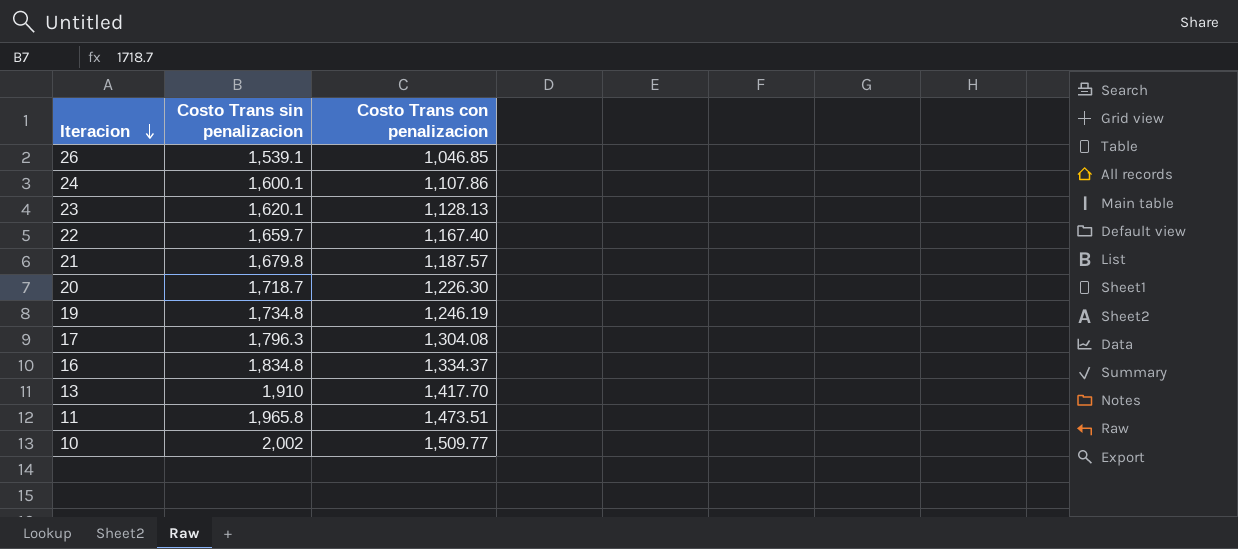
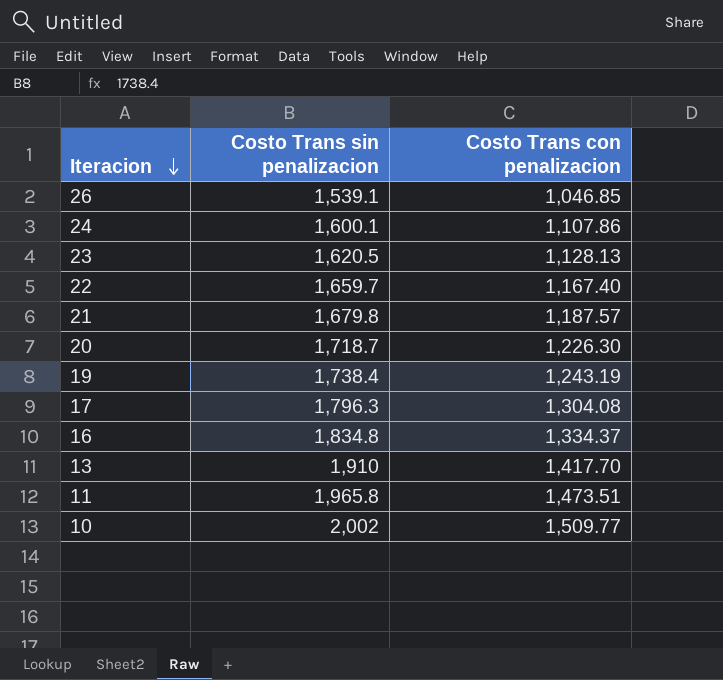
23 | Costo Trans sin penalizacion: 1,620.1 -> 1,620.5
19 | Costo Trans sin penalizacion: 1,734.8 -> 1,738.4
19 | Costo Trans con penalizacion: 1,246.19 -> 1,243.19

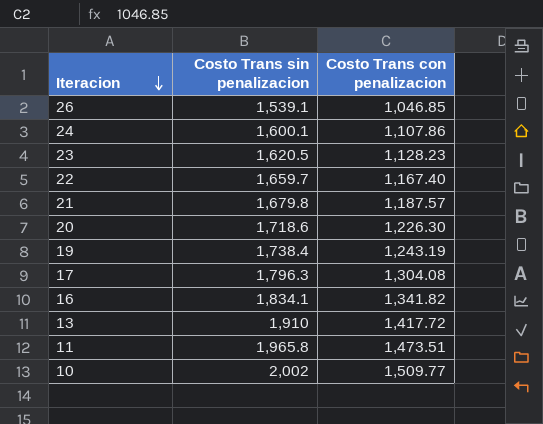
23 | Costo Trans con penalizacion: 1,128.13 -> 1,128.23
20 | Costo Trans sin penalizacion: 1,718.7 -> 1,718.6
16 | Costo Trans sin penalizacion: 1,834.8 -> 1,834.1
16 | Costo Trans con penalizacion: 1,334.37 -> 1,341.82
13 | Costo Trans con penalizacion: 1,417.70 -> 1,417.72

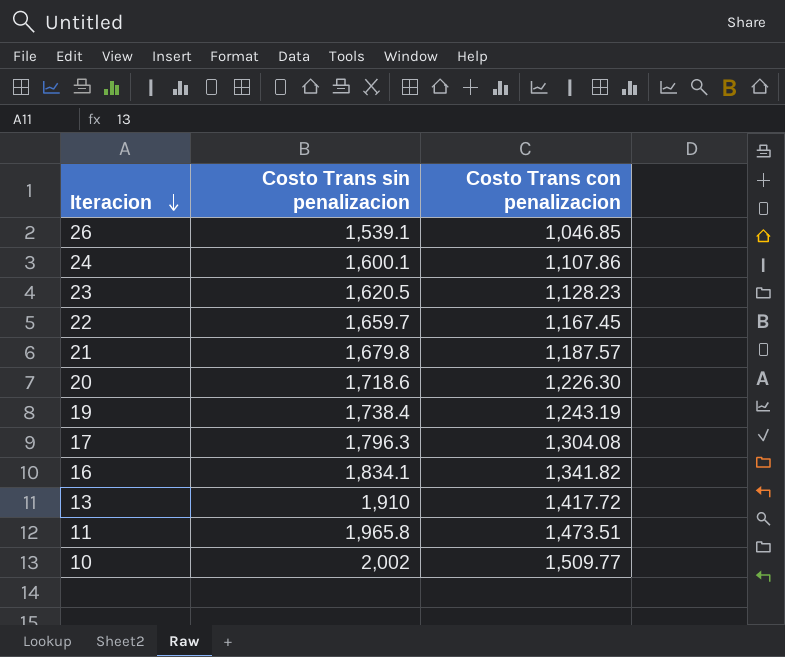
22 | Costo Trans con penalizacion: 1,167.40 -> 1,167.45

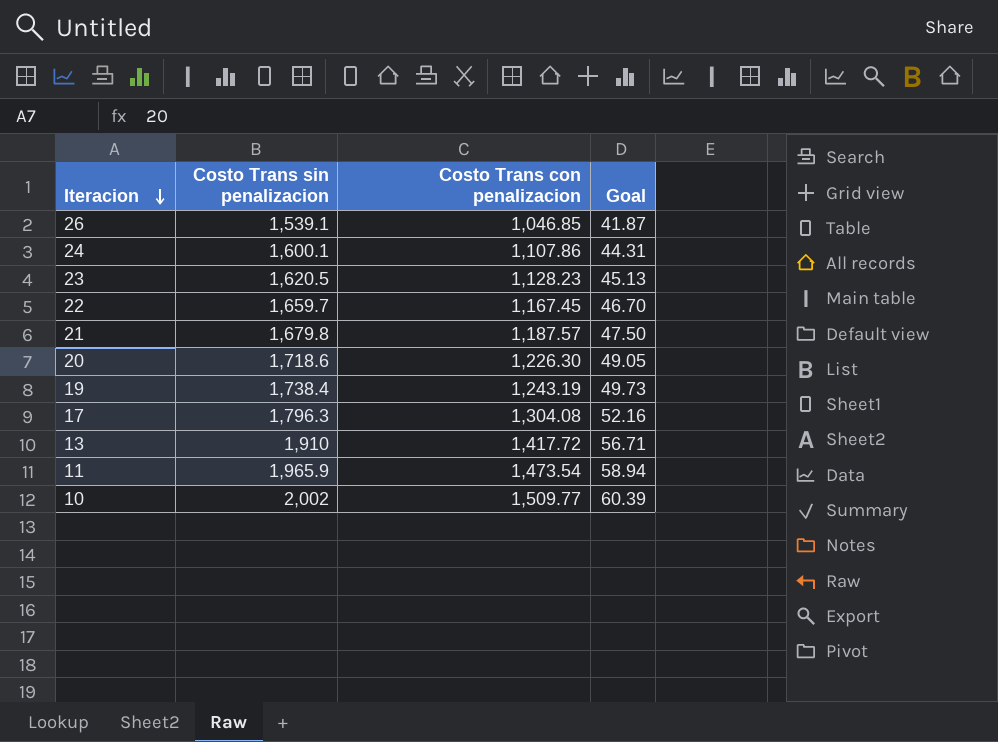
column Goal | formula: none -> [Costo Trans con penalizacion] * 0.04
row 16: 1,834.1 | 1,341.82 -> none
11 | Costo Trans sin penalizacion: 1,965.8 -> 1,965.9
11 | Costo Trans con penalizacion: 1,473.51 -> 1,473.54

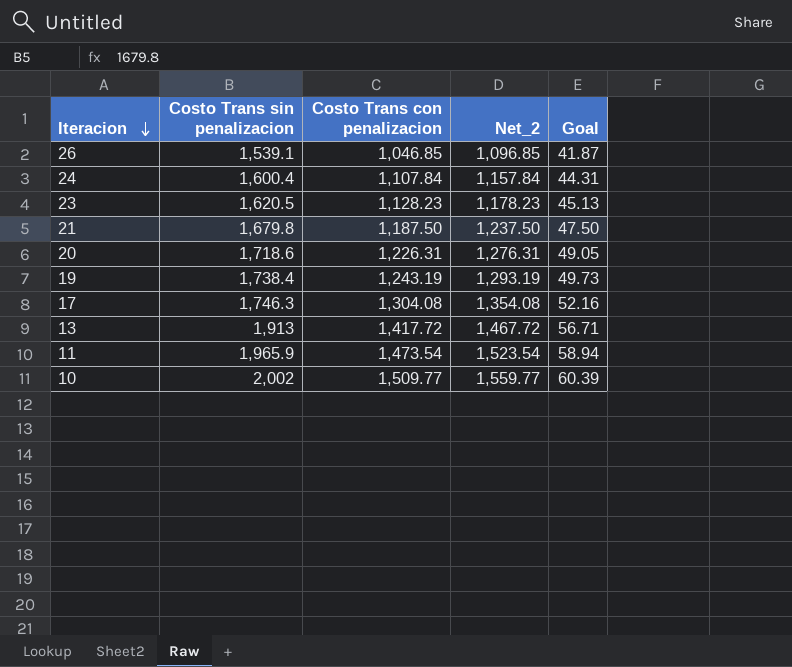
column Net_2 | formula: none -> [Costo Trans con penalizacion] + 50
row 22: 1,659.7 | 1,167.45 | 46.70 -> none
24 | Costo Trans sin penalizacion: 1,600.1 -> 1,600.4
24 | Costo Trans con penalizacion: 1,107.86 -> 1,107.84
21 | Costo Trans con penalizacion: 1,187.57 -> 1,187.50
20 | Costo Trans con penalizacion: 1,226.30 -> 1,226.31
17 | Costo Trans sin penalizacion: 1,796.3 -> 1,746.3
13 | Costo Trans sin penalizacion: 1,910 -> 1,913

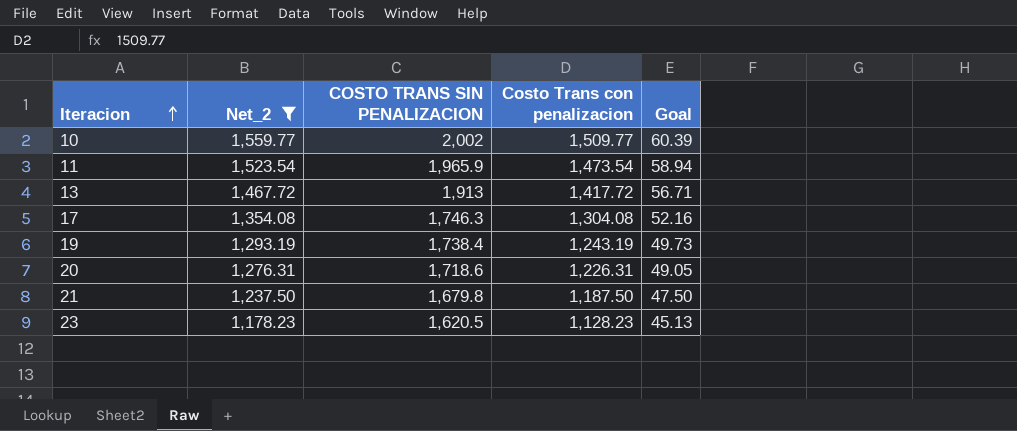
filter: none -> Net_2 >= 1,178.23
row order: Iteracion descending -> Iteracion ascending
column Net_2 | position: 4 -> 2
column name: Costo Trans sin penalizacion -> COSTO TRANS SIN PENALIZACION

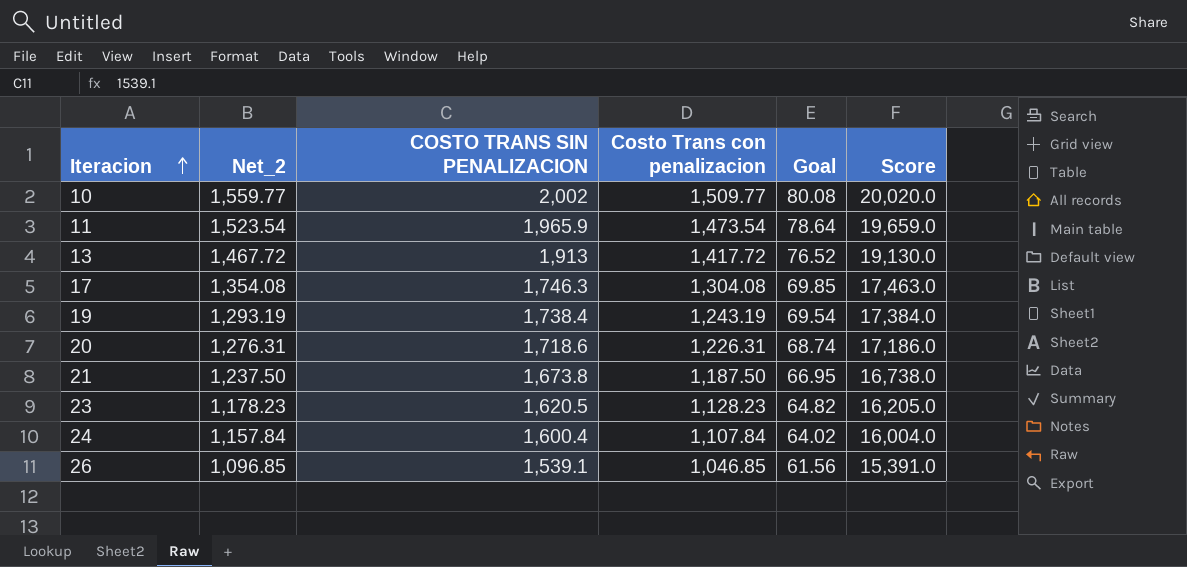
filter: Net_2 >= 1,178.23 -> none
column Goal | formula: [Costo Trans con penalizacion] * 0.04 -> [COSTO TRANS SIN PENALIZACION] * 0.04
column Score | formula: none -> [COSTO TRANS SIN PENALIZACION] * 10
21 | COSTO TRANS SIN PENALIZACION: 1,679.8 -> 1,673.8

